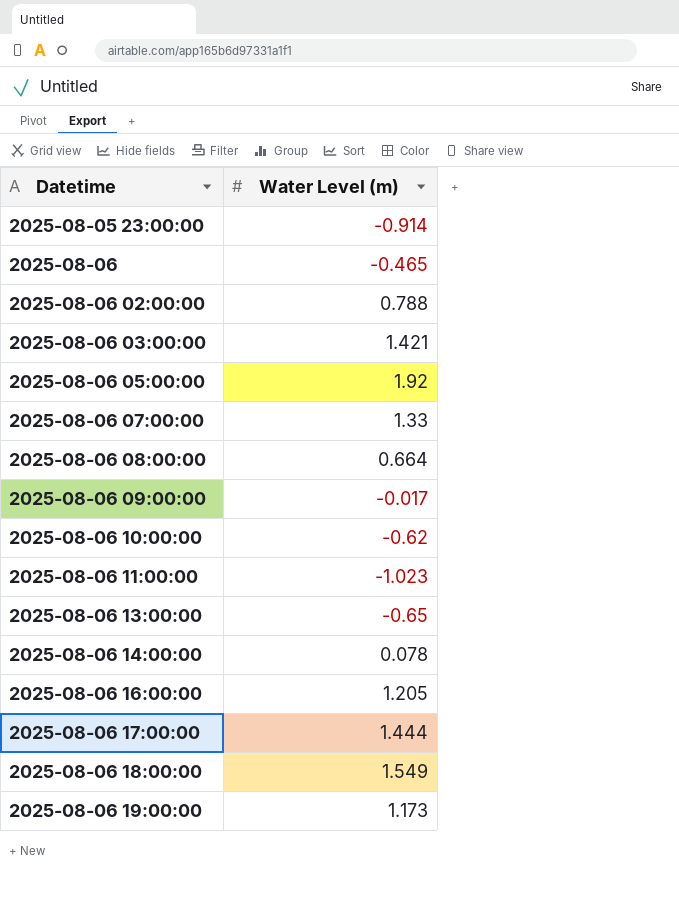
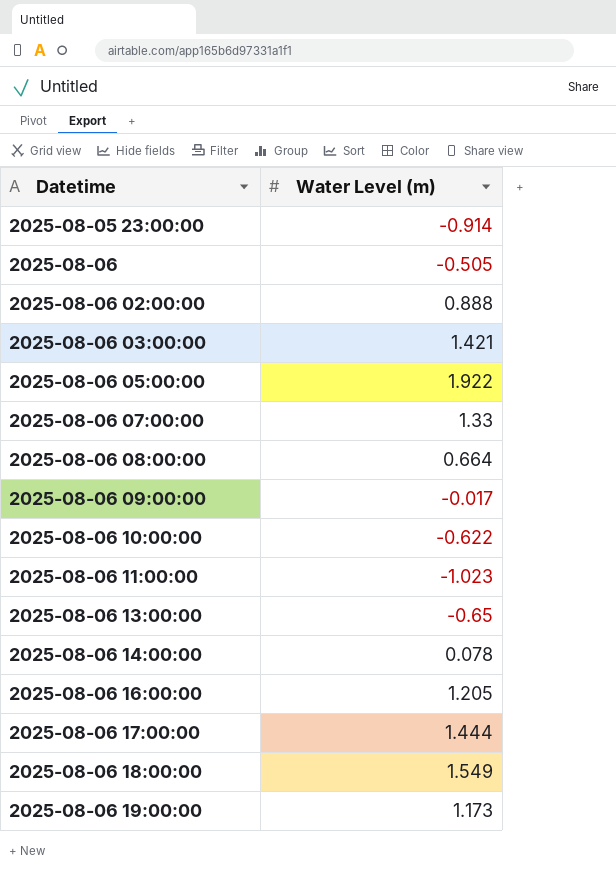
2025-08-06 | Water Level (m): -0.465 -> -0.505
2025-08-06 02:00:00 | Water Level (m): 0.788 -> 0.888
2025-08-06 05:00:00 | Water Level (m): 1.92 -> 1.922
2025-08-06 10:00:00 | Water Level (m): -0.62 -> -0.622

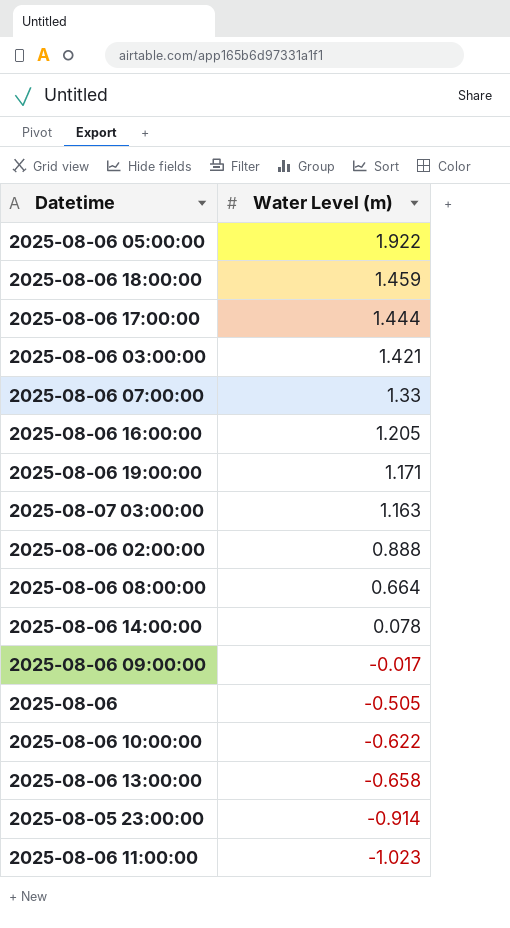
row order: Datetime ascending -> Water Level (m) descending
2025-08-06 18:00:00 | Water Level (m): 1.549 -> 1.459
2025-08-06 19:00:00 | Water Level (m): 1.173 -> 1.171
row 2025-08-07 03:00:00: none -> 1.163
2025-08-06 13:00:00 | Water Level (m): -0.65 -> -0.658

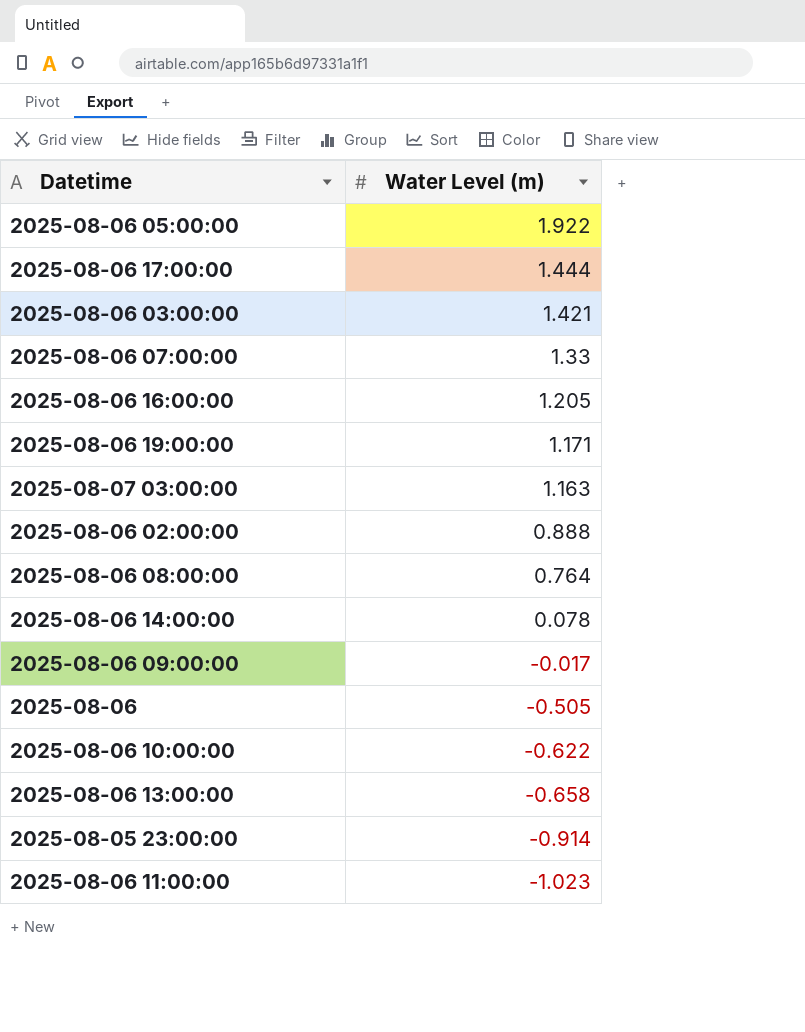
row 2025-08-06 18:00:00: 1.459 -> none
2025-08-06 08:00:00 | Water Level (m): 0.664 -> 0.764

